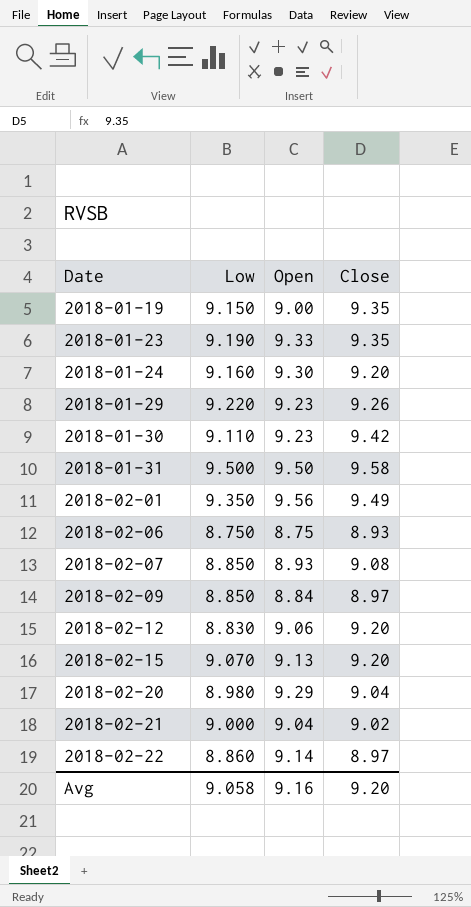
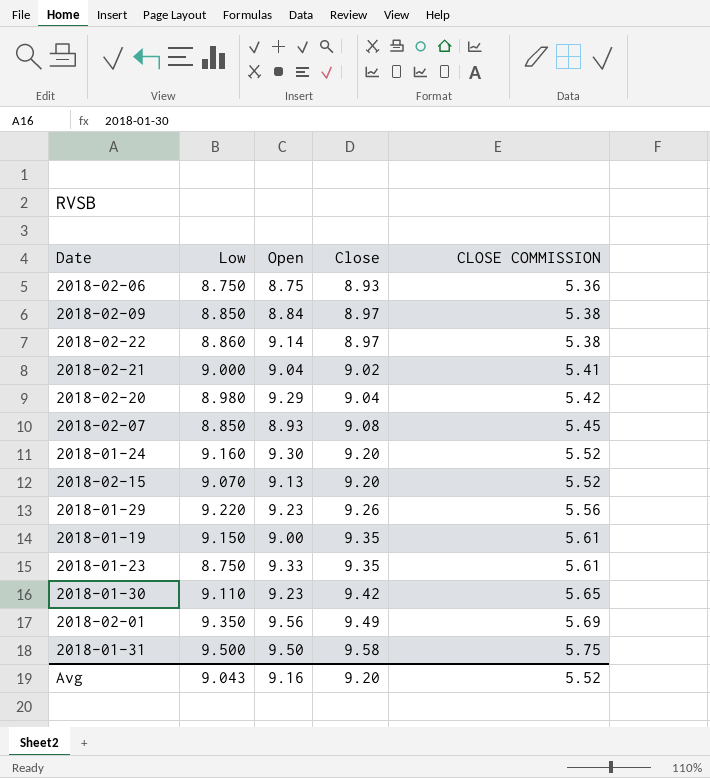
row order: Date ascending -> Close ascending
column CLOSE COMMISSION | formula: none -> [Close] * 0.6
row 2018-02-12: 8.830 | 9.06 | 9.20 -> none
2018-01-23 | Low: 9.190 -> 8.750
Avg | Low: 9.058 -> 9.043

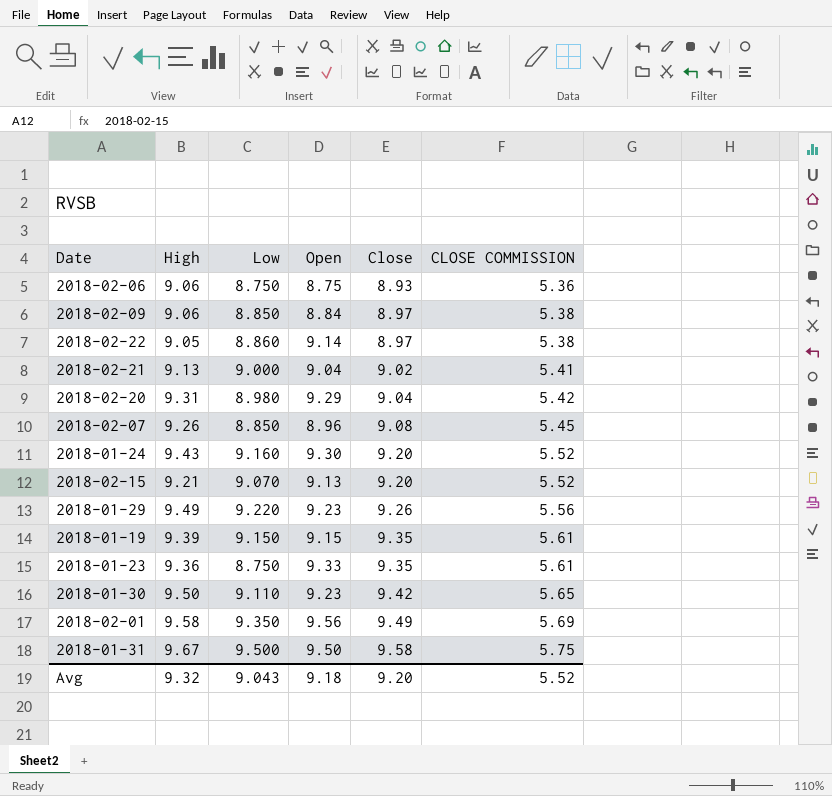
column High | position: none -> 2
2018-02-07 | Open: 8.93 -> 8.96
2018-01-19 | Open: 9.00 -> 9.15
Avg | Open: 9.16 -> 9.18

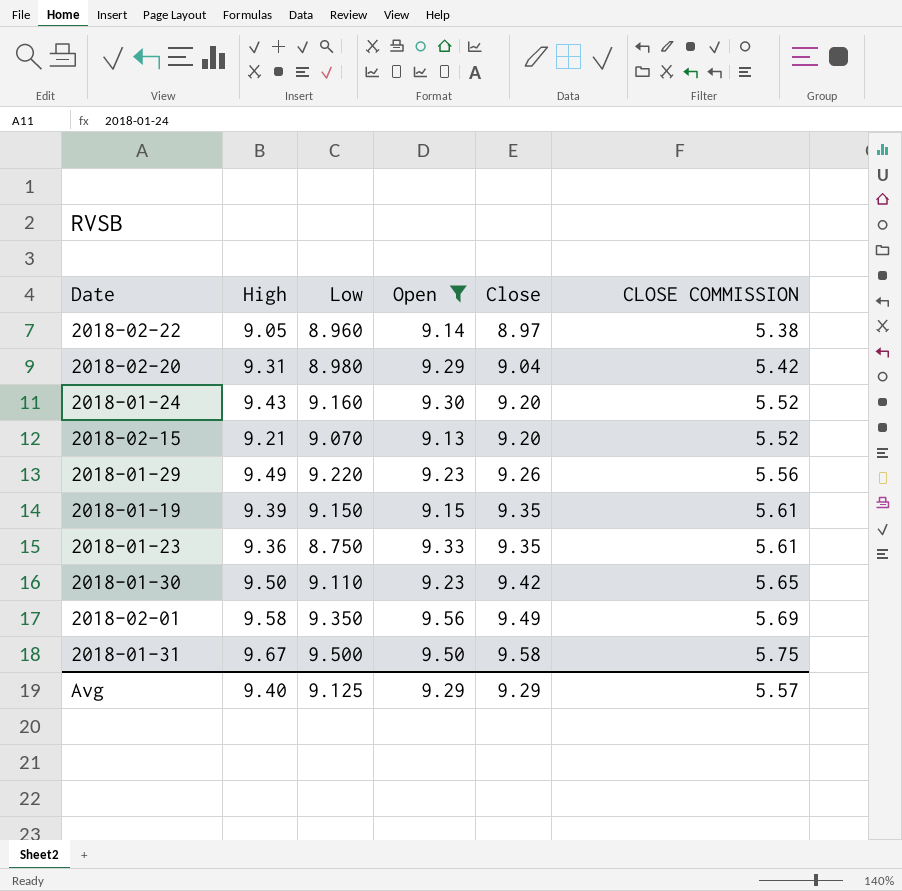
filter: none -> Open >= 9.13
2018-02-22 | Low: 8.860 -> 8.960
Avg | High: 9.32 -> 9.40
Avg | Low: 9.043 -> 9.125
Avg | Open: 9.18 -> 9.29
Avg | Close: 9.20 -> 9.29
Avg | CLOSE COMMISSION: 5.52 -> 5.57

